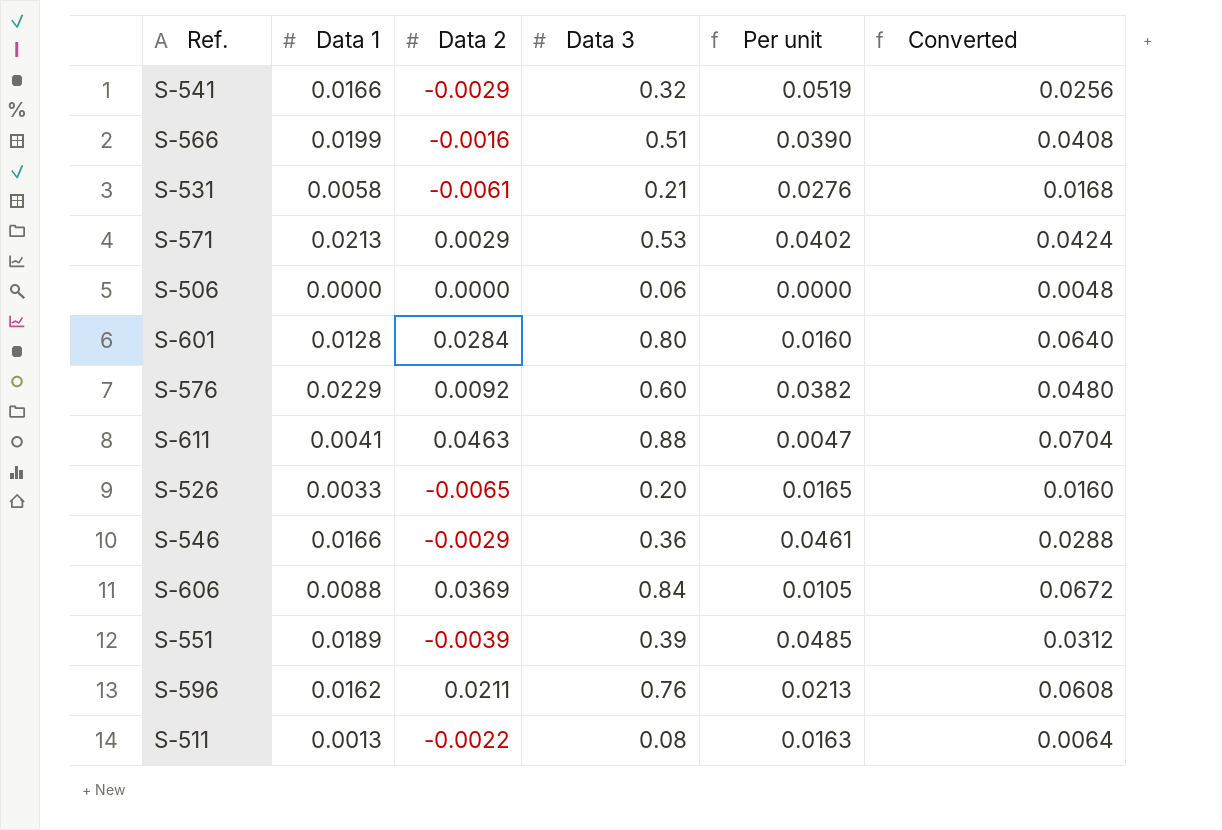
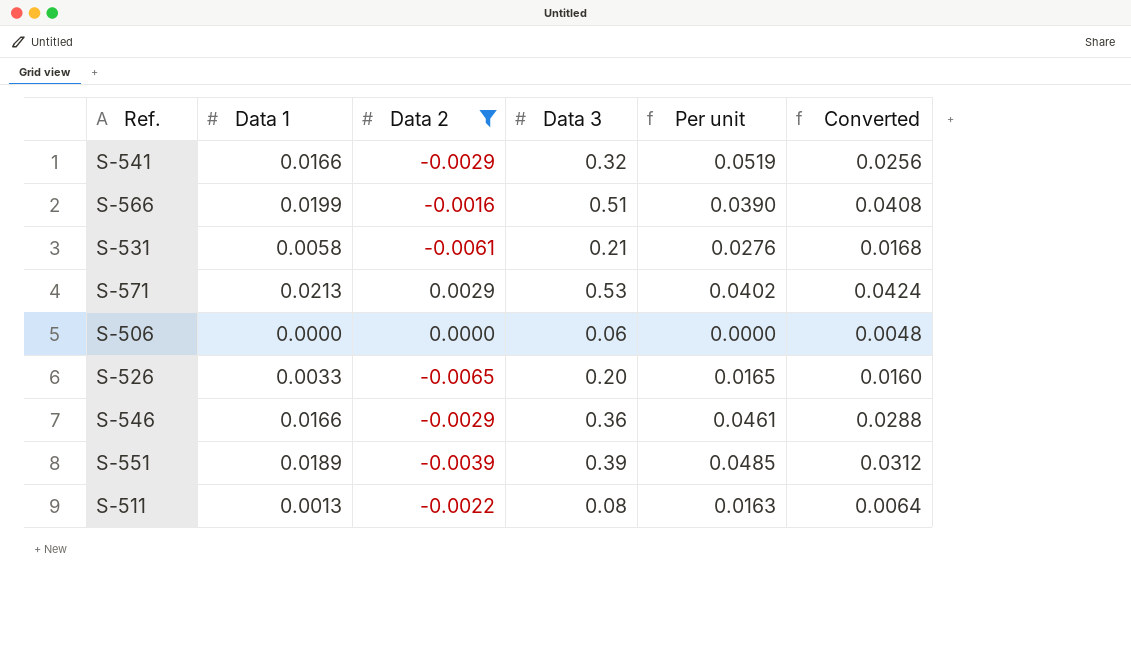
filter: none -> Data 2 <= 0.0029

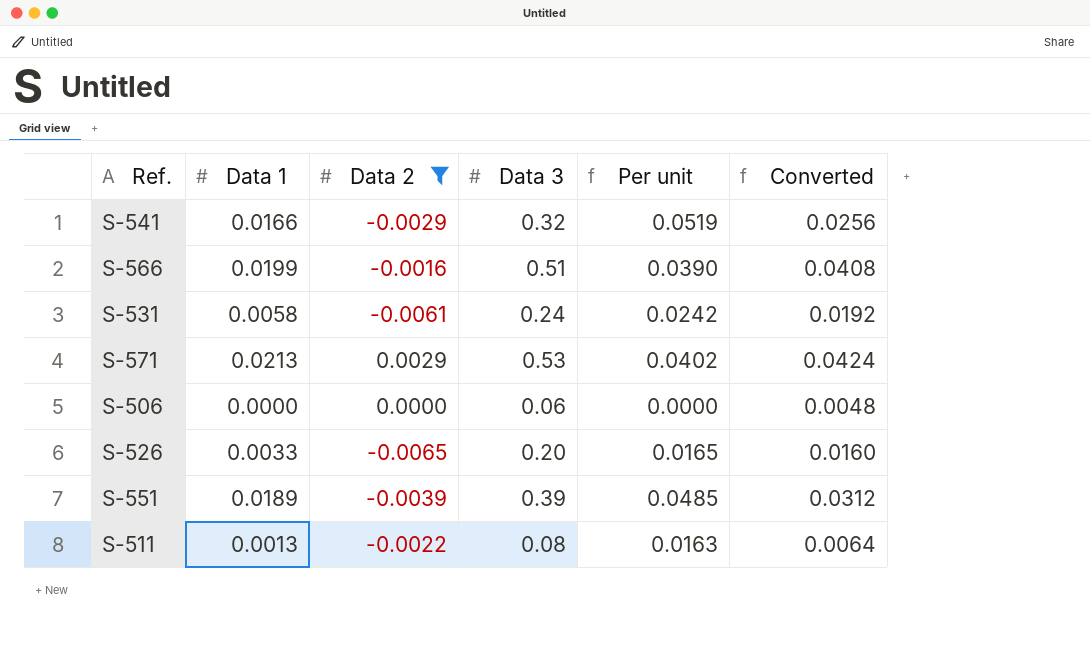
row S-546: 0.0166 | -0.0029 | 0.36 | 0.0461 | 0.0288 -> none
S-531 | Data 3: 0.21 -> 0.24
S-531 | Per unit: 0.0276 -> 0.0242
S-531 | Converted: 0.0168 -> 0.0192

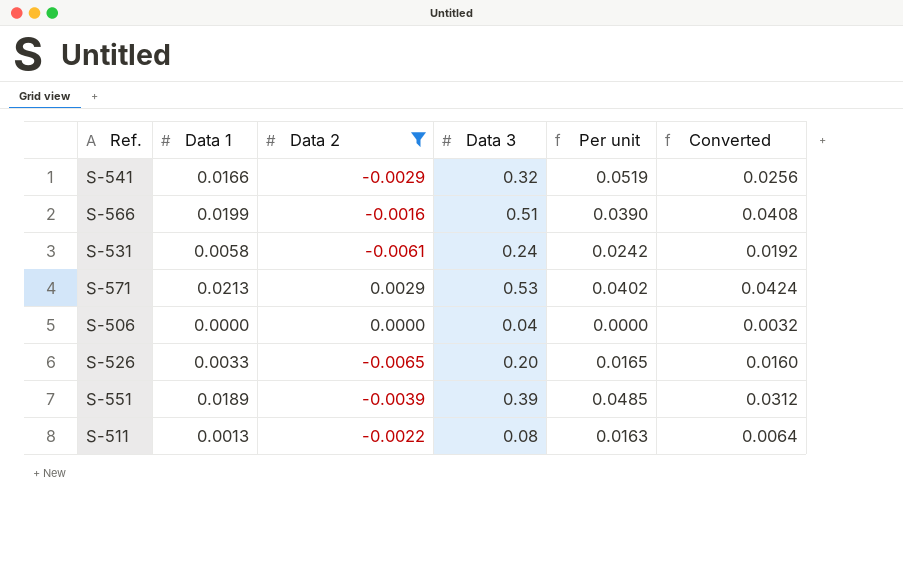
S-506 | Data 3: 0.06 -> 0.04
S-506 | Converted: 0.0048 -> 0.0032

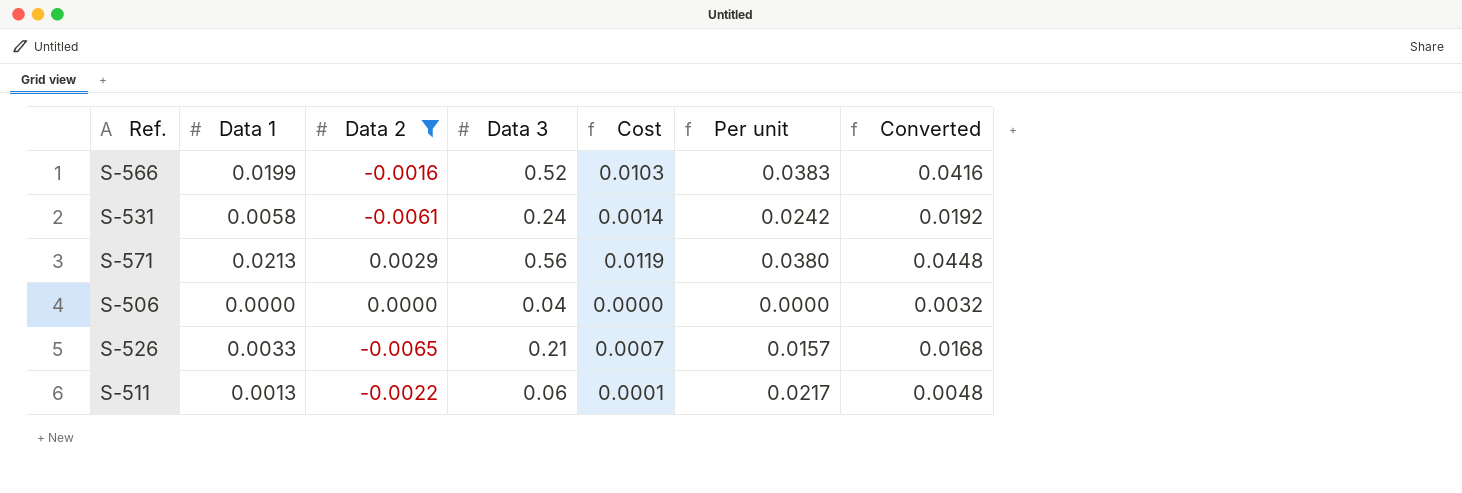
column Cost | formula: none -> [Data 1] * [Data 3]
row S-541: 0.0166 | -0.0029 | 0.32 | 0.0519 | 0.0256 -> none
row S-551: 0.0189 | -0.0039 | 0.39 | 0.0485 | 0.0312 -> none
S-566 | Data 3: 0.51 -> 0.52
S-566 | Per unit: 0.0390 -> 0.0383
S-566 | Converted: 0.0408 -> 0.0416
S-571 | Data 3: 0.53 -> 0.56
S-571 | Per unit: 0.0402 -> 0.0380
S-571 | Converted: 0.0424 -> 0.0448
S-526 | Data 3: 0.20 -> 0.21
S-526 | Per unit: 0.0165 -> 0.0157
S-526 | Converted: 0.0160 -> 0.0168
S-511 | Data 3: 0.08 -> 0.06
S-511 | Per unit: 0.0163 -> 0.0217
S-511 | Converted: 0.0064 -> 0.0048

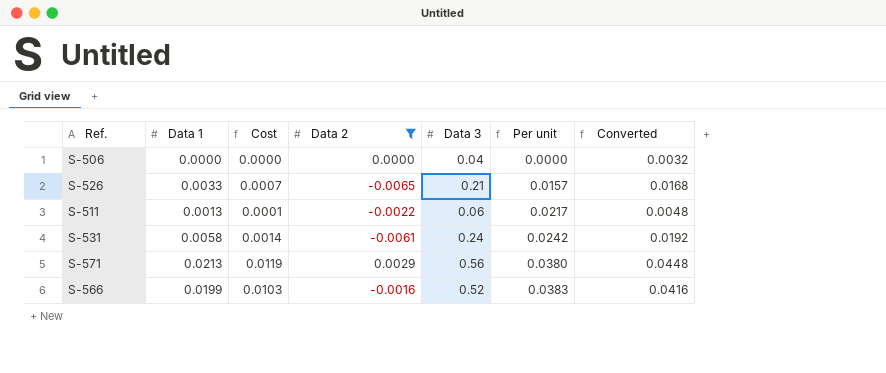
row order: none -> Per unit ascending
column Cost | position: 5 -> 3

